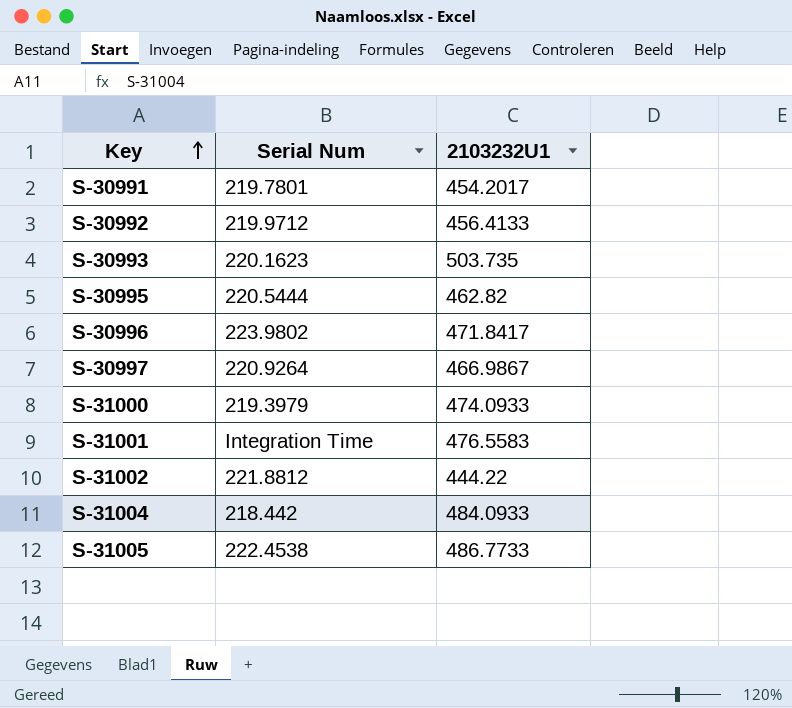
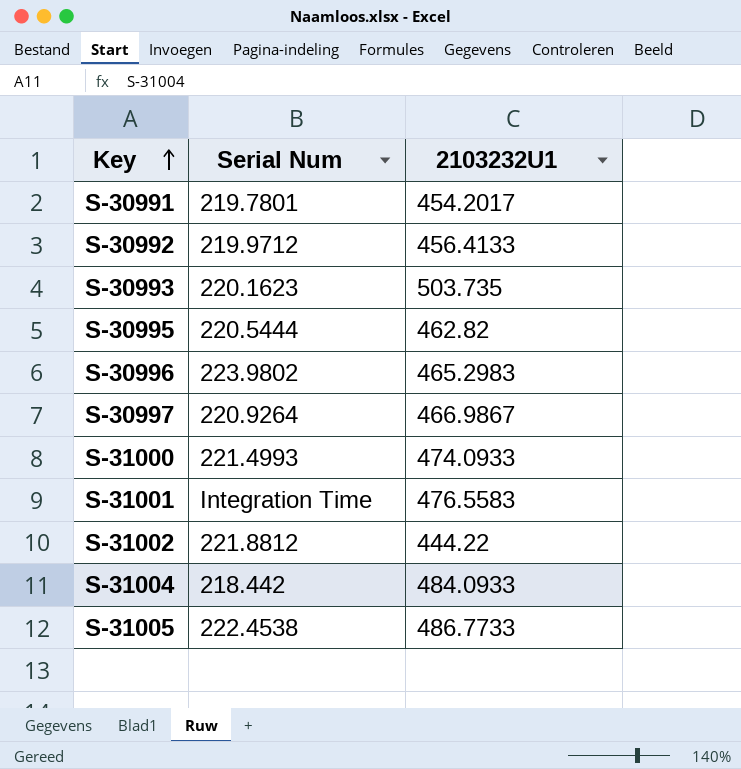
S-30996 | 2103232U1: 471.8417 -> 465.2983
S-31000 | Serial Num: 219.3979 -> 221.4993

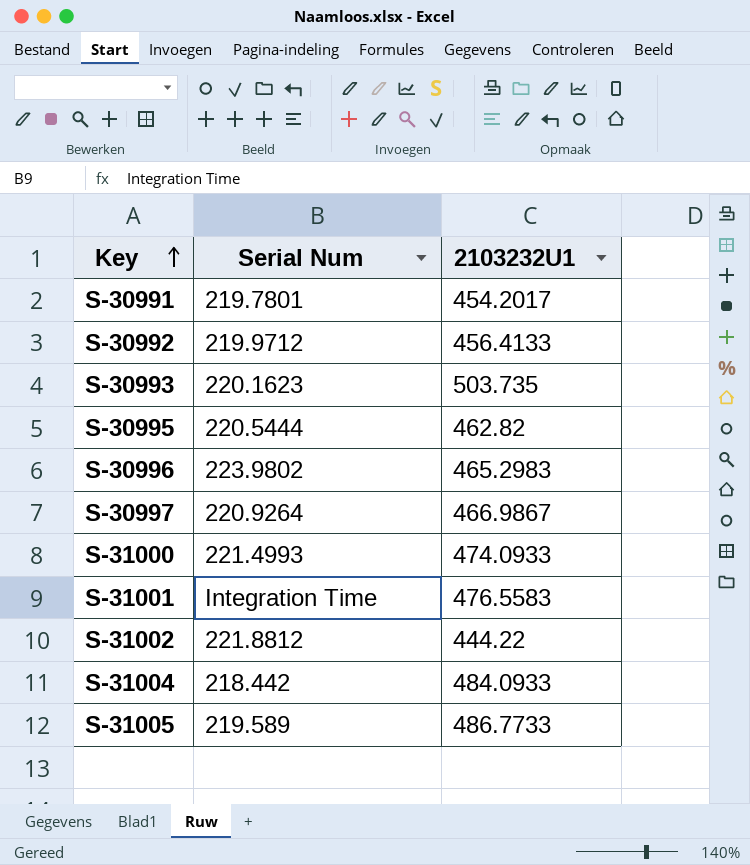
S-31005 | Serial Num: 222.4538 -> 219.589

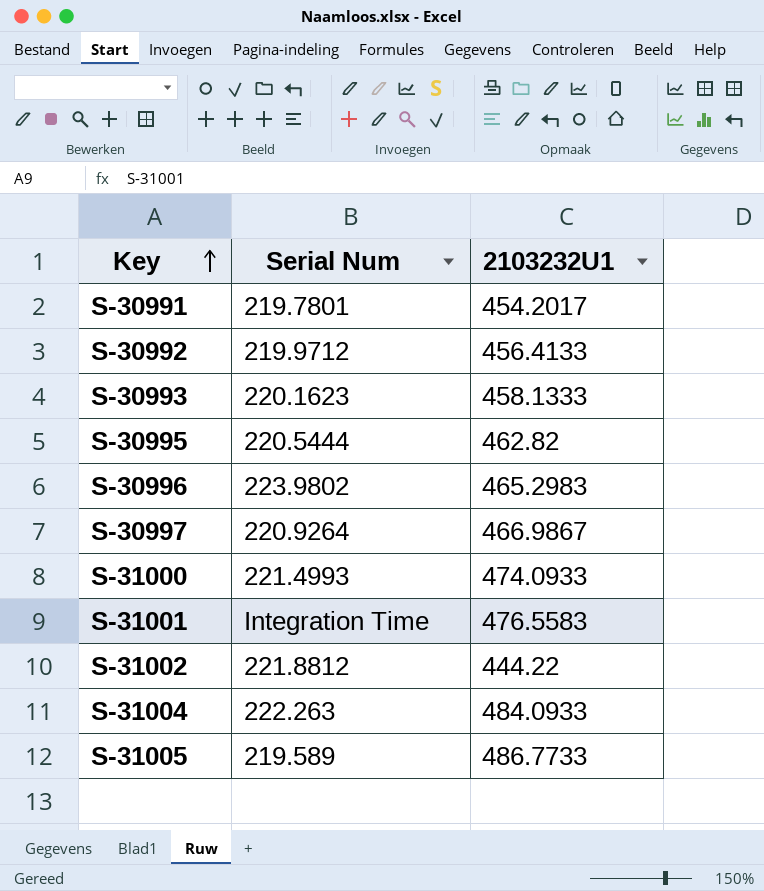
S-30993 | 2103232U1: 503.735 -> 458.1333
S-31004 | Serial Num: 218.442 -> 222.263

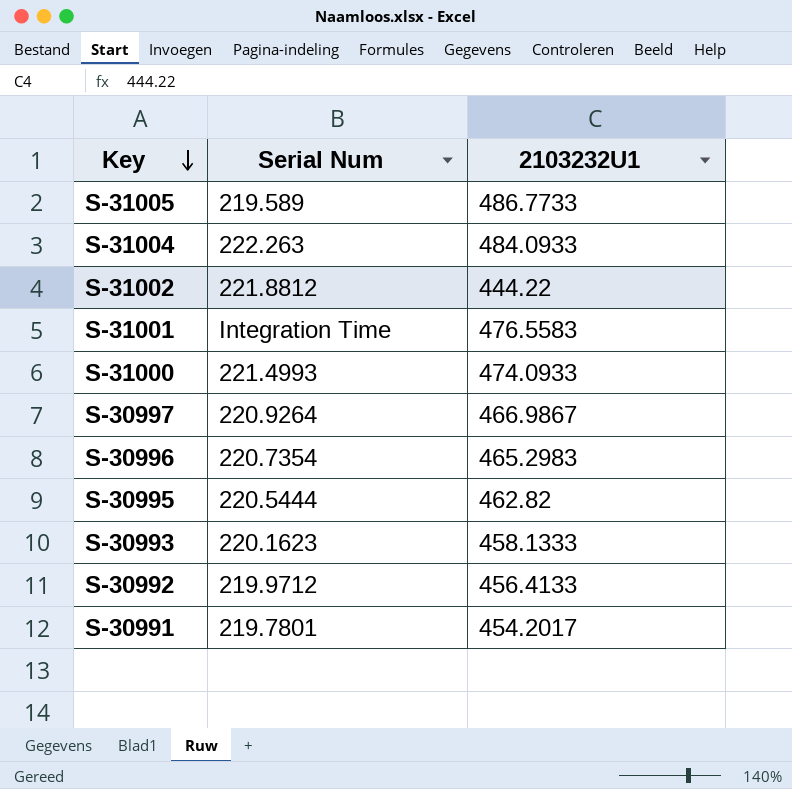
row order: Key ascending -> Key descending
S-30996 | Serial Num: 223.9802 -> 220.7354

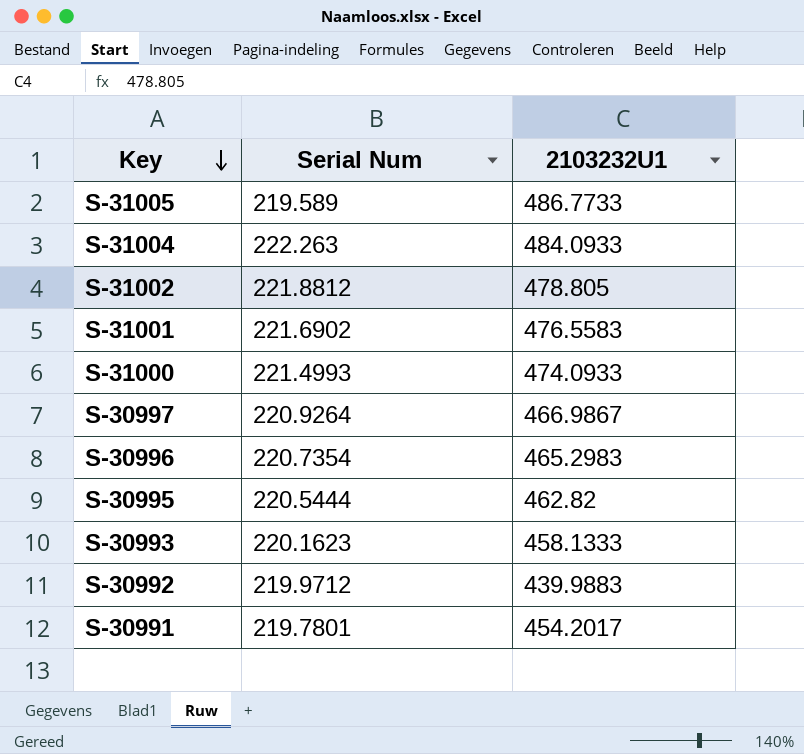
S-31002 | 2103232U1: 444.22 -> 478.805
S-31001 | Serial Num: Integration Time -> 221.6902
S-30992 | 2103232U1: 456.4133 -> 439.9883

